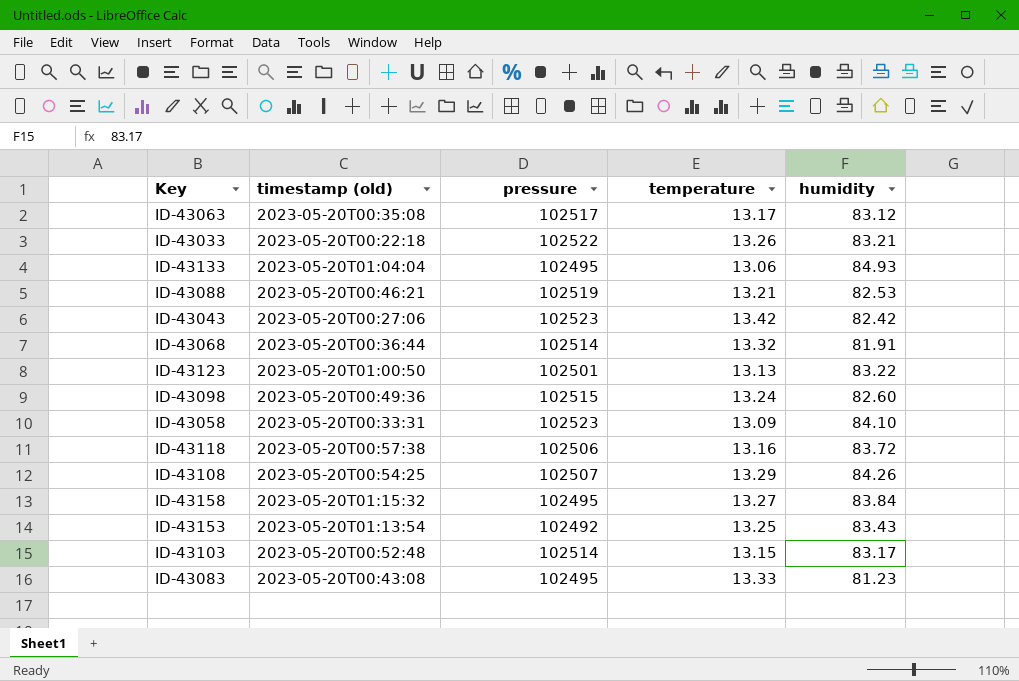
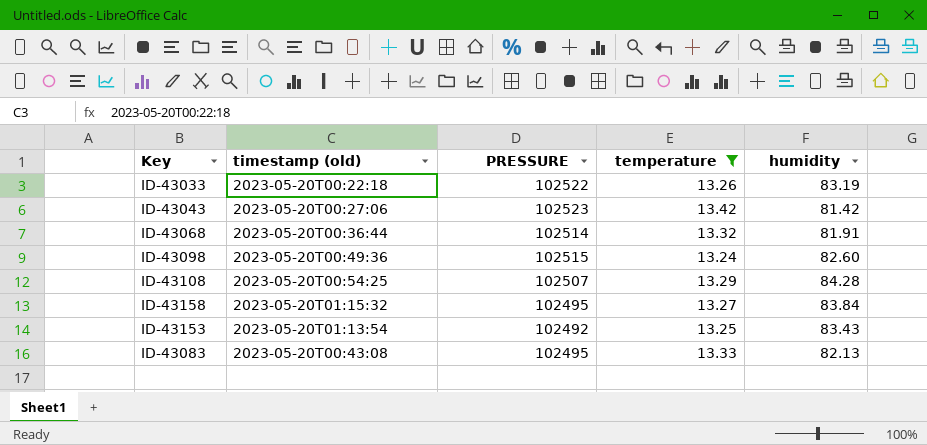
filter: none -> temperature >= 13.24
column name: pressure -> PRESSURE
ID-43033 | humidity: 83.21 -> 83.19
ID-43043 | humidity: 82.42 -> 81.42
ID-43108 | humidity: 84.26 -> 84.28
ID-43083 | humidity: 81.23 -> 82.13

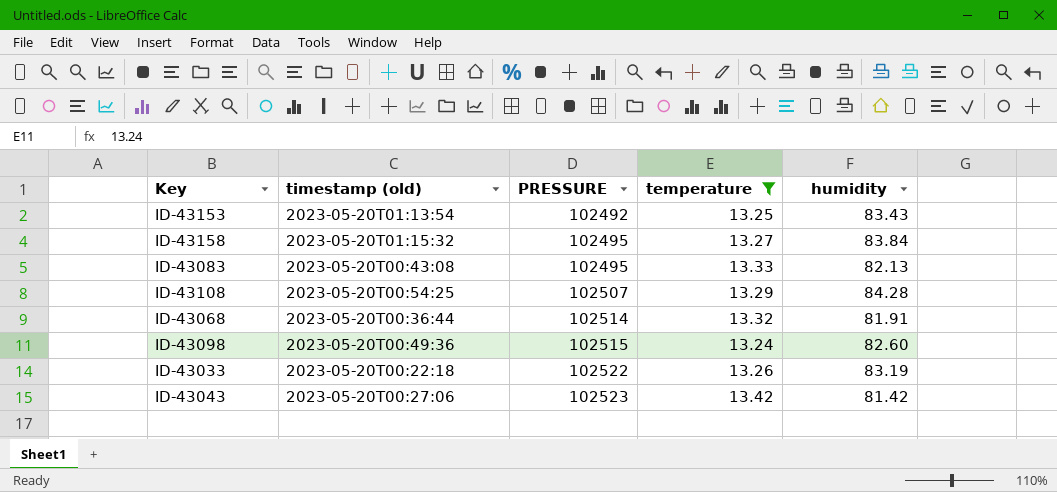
row order: none -> PRESSURE ascending

